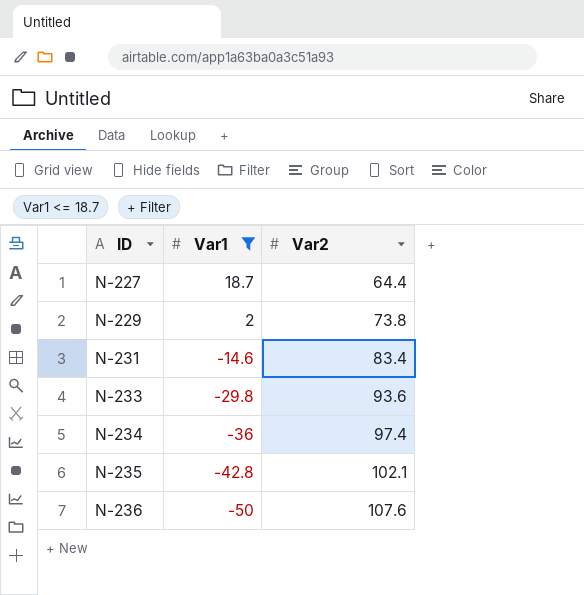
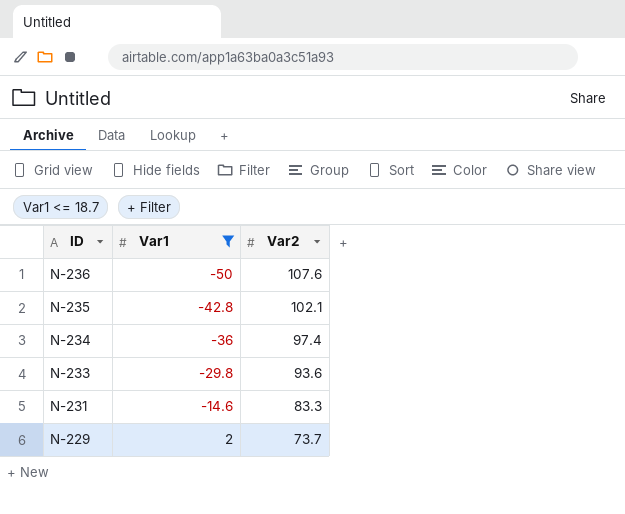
row order: ID ascending -> ID descending
row N-227: 18.7 | 64.4 -> none
N-231 | Var2: 83.4 -> 83.3
N-229 | Var2: 73.8 -> 73.7

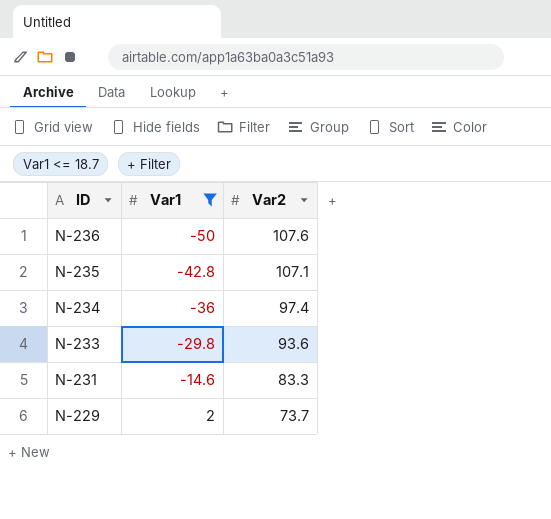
N-235 | Var2: 102.1 -> 107.1

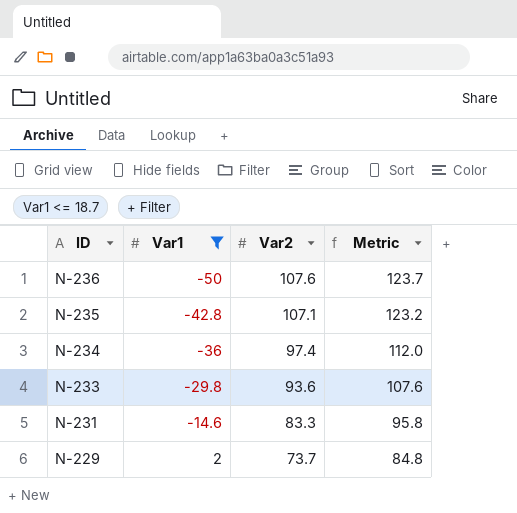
column Metric | formula: none -> [Var2] * 1.15

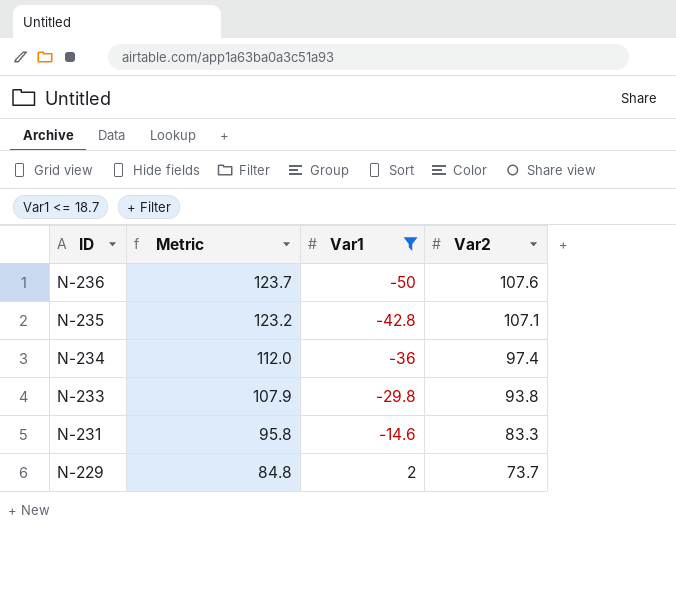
column Metric | position: 4 -> 2
N-233 | Metric: 107.6 -> 107.9
N-233 | Var2: 93.6 -> 93.8

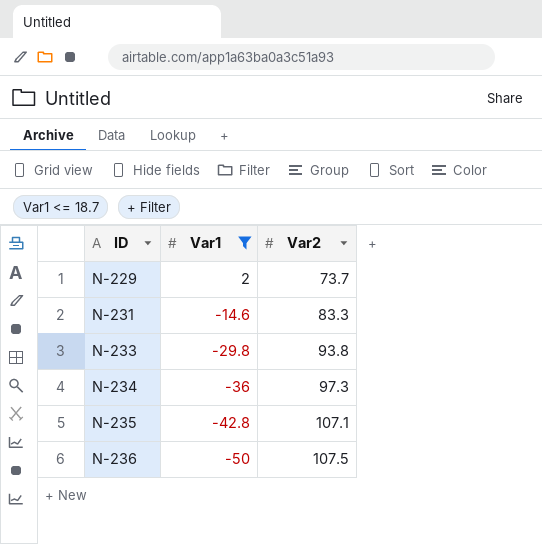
row order: ID descending -> ID ascending
column Metric | formula: [Var2] * 1.15 -> none
N-234 | Var2: 97.4 -> 97.3
N-236 | Var2: 107.6 -> 107.5

